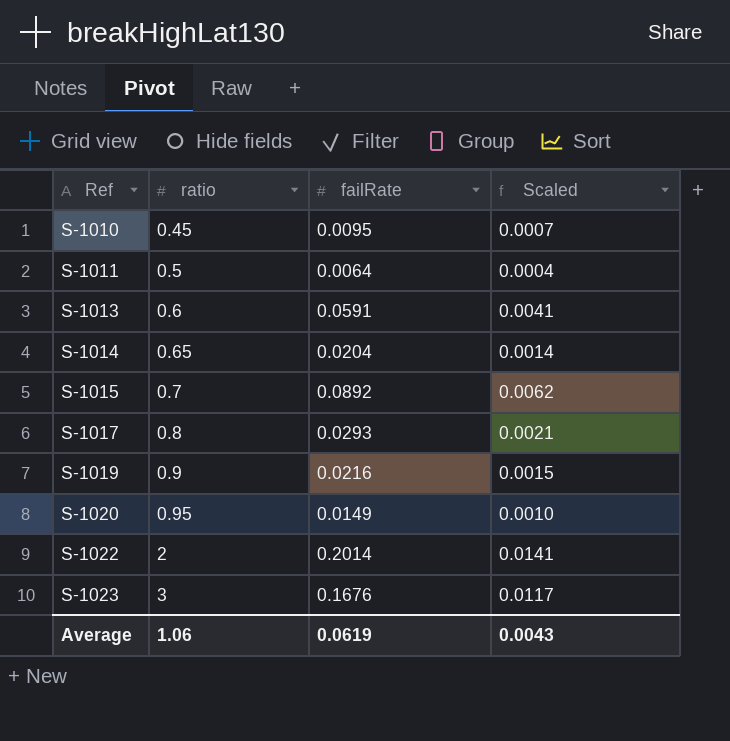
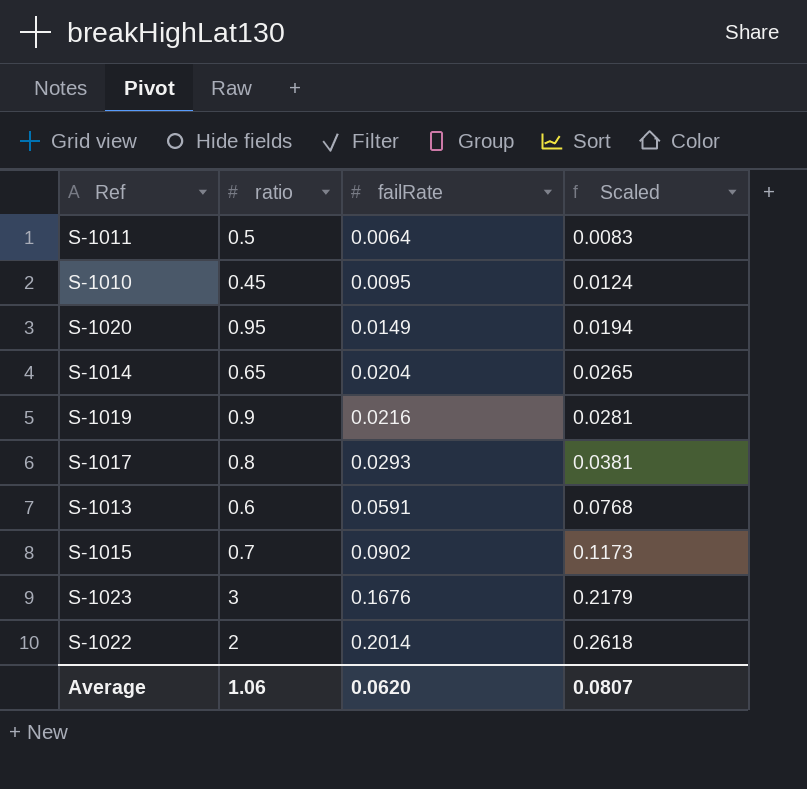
row order: Ref ascending -> failRate ascending
column Scaled | formula: [failRate] * 0.07 -> [failRate] * 1.3
S-1015 | failRate: 0.0892 -> 0.0902
Average | failRate: 0.0619 -> 0.0620
Average | Scaled: 0.0043 -> 0.0807

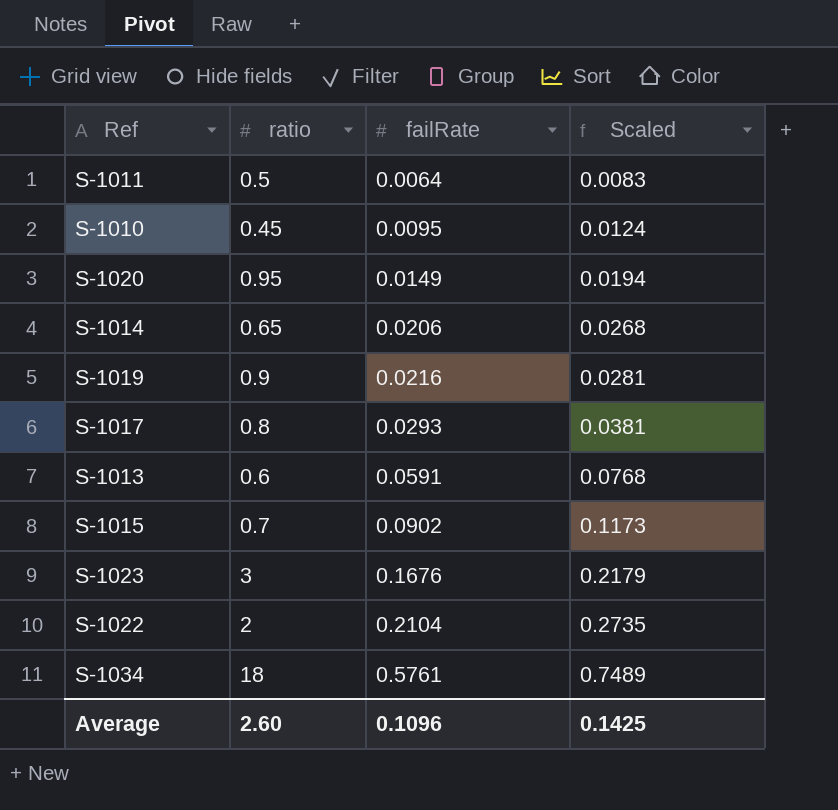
S-1014 | failRate: 0.0204 -> 0.0206
S-1014 | Scaled: 0.0265 -> 0.0268
S-1022 | failRate: 0.2014 -> 0.2104
S-1022 | Scaled: 0.2618 -> 0.2735
row S-1034: none -> 18 | 0.5761 | 0.7489
Average | ratio: 1.06 -> 2.60
Average | failRate: 0.0620 -> 0.1096
Average | Scaled: 0.0807 -> 0.1425

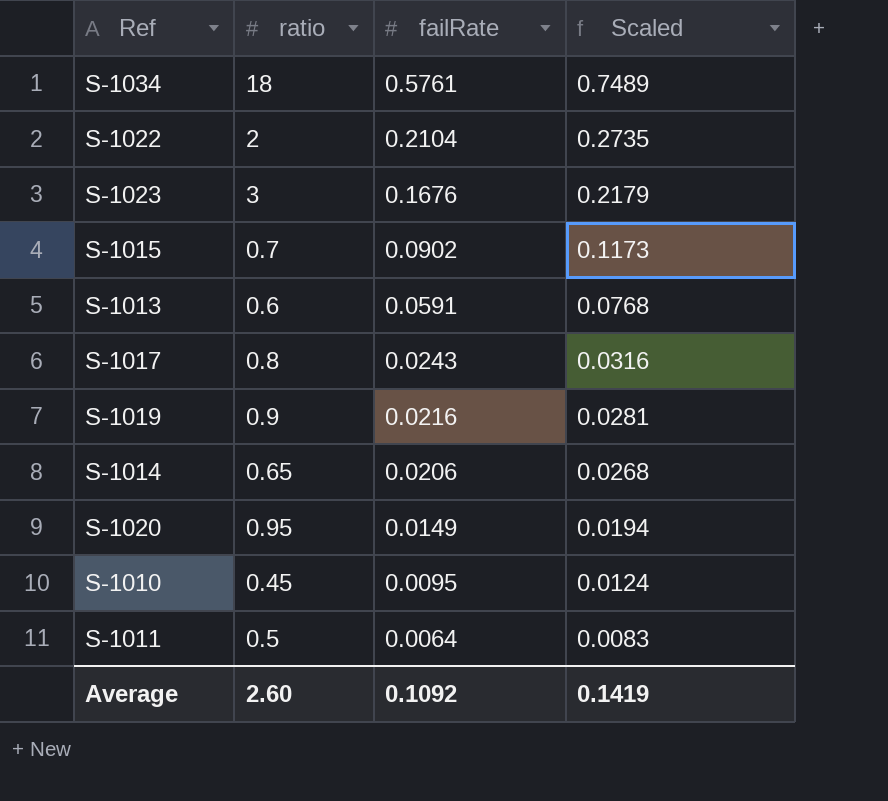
row order: failRate ascending -> failRate descending
S-1017 | failRate: 0.0293 -> 0.0243
S-1017 | Scaled: 0.0381 -> 0.0316
Average | failRate: 0.1096 -> 0.1092
Average | Scaled: 0.1425 -> 0.1419

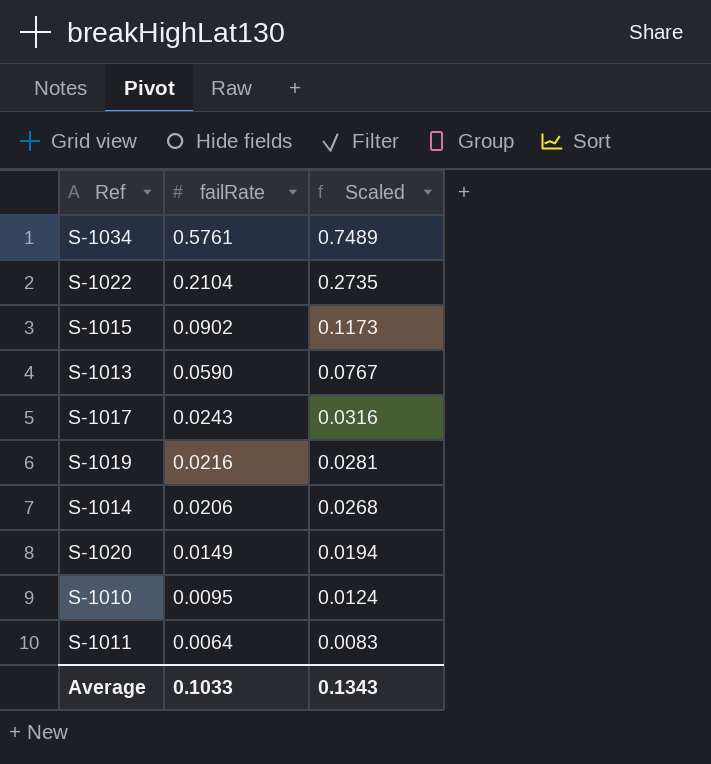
column ratio | position: 2 -> none
row S-1023: 3 | 0.1676 | 0.2179 -> none
S-1013 | failRate: 0.0591 -> 0.0590
S-1013 | Scaled: 0.0768 -> 0.0767
Average | failRate: 0.1092 -> 0.1033
Average | Scaled: 0.1419 -> 0.1343

